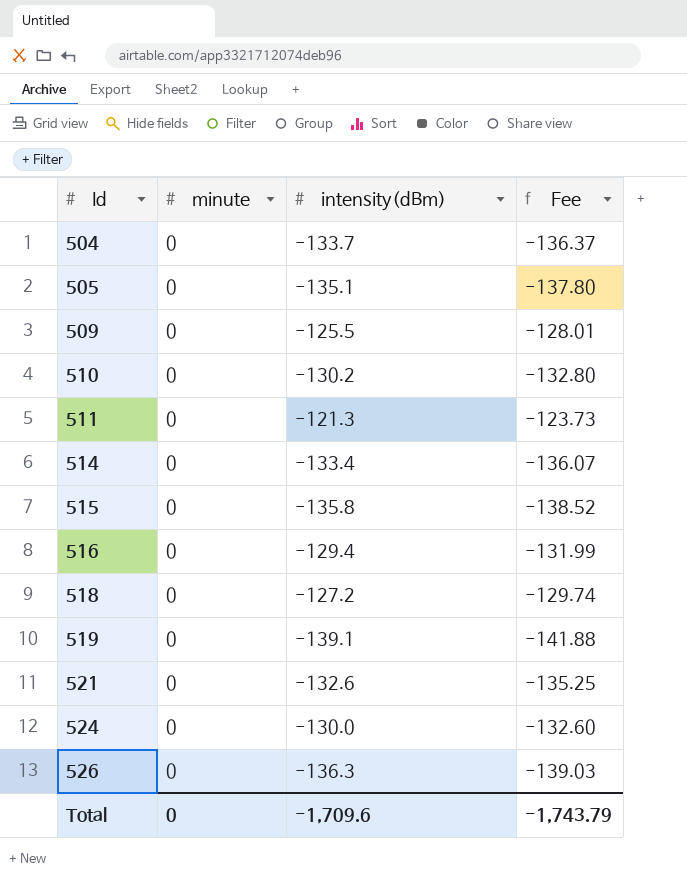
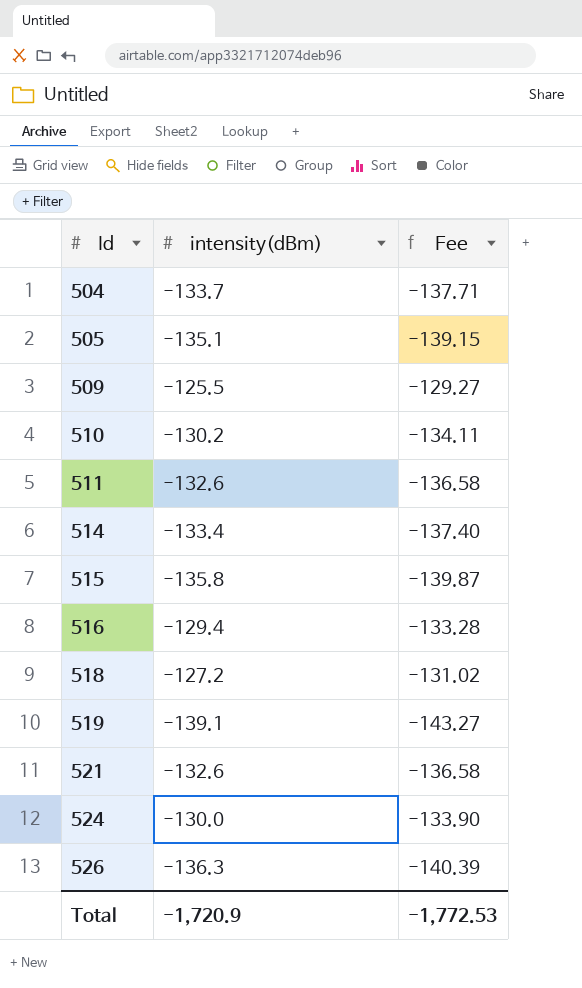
column minute | position: 2 -> none
column Fee | formula: [intensity(dBm)] * 1.02 -> [intensity(dBm)] * 1.03
511 | intensity(dBm): -121.3 -> -132.6
Total | intensity(dBm): -1,709.6 -> -1,720.9
Total | Fee: -1,743.79 -> -1,772.53

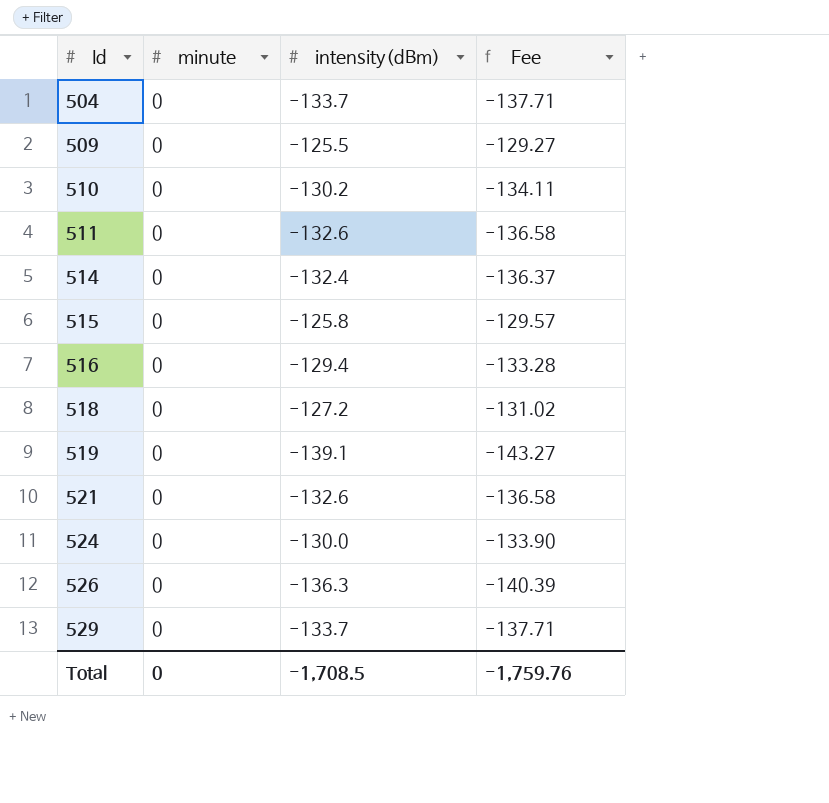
column minute | position: none -> 2
row 505: -135.1 | -139.15 -> none
514 | intensity(dBm): -133.4 -> -132.4
514 | Fee: -137.40 -> -136.37
515 | intensity(dBm): -135.8 -> -125.8
515 | Fee: -139.87 -> -129.57
row 529: none -> 0 | -133.7 | -137.71
Total | intensity(dBm): -1,720.9 -> -1,708.5
Total | Fee: -1,772.53 -> -1,759.76

